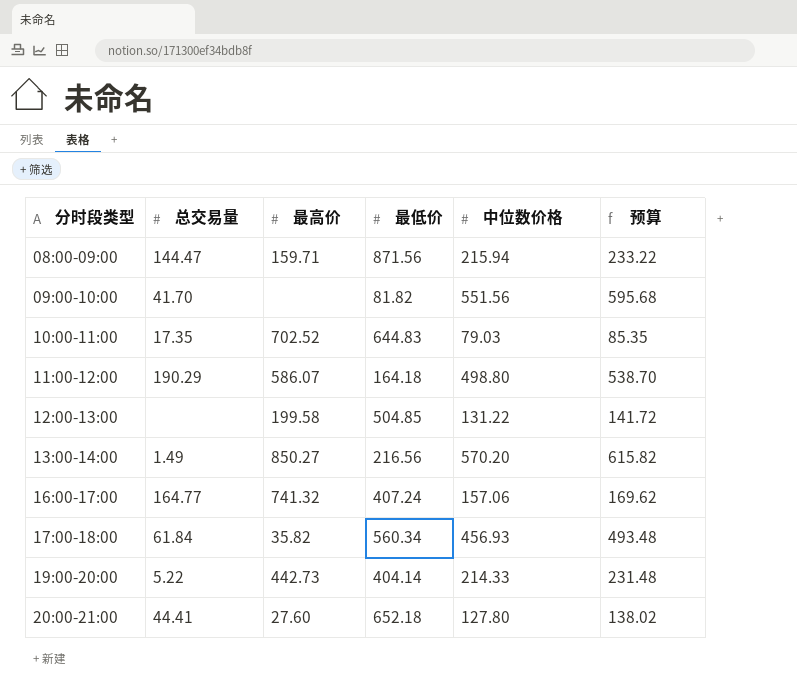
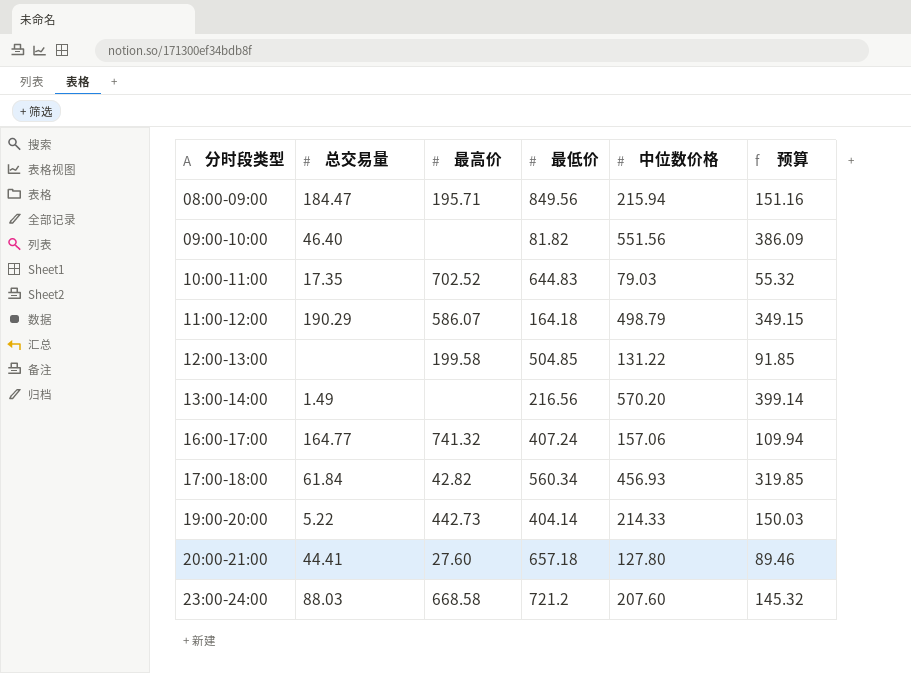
column 预算 | formula: [中位数价格] * 1.08 -> [中位数价格] * 0.7
08:00-09:00 | 总交易量: 144.47 -> 184.47
08:00-09:00 | 最高价: 159.71 -> 195.71
08:00-09:00 | 最低价: 871.56 -> 849.56
09:00-10:00 | 总交易量: 41.70 -> 46.40
11:00-12:00 | 中位数价格: 498.80 -> 498.79
13:00-14:00 | 最高价: 850.27 -> none
17:00-18:00 | 最高价: 35.82 -> 42.82
20:00-21:00 | 最低价: 652.18 -> 657.18
row 23:00-24:00: none -> 88.03 | 668.58 | 721.2 | 207.60 | 145.32

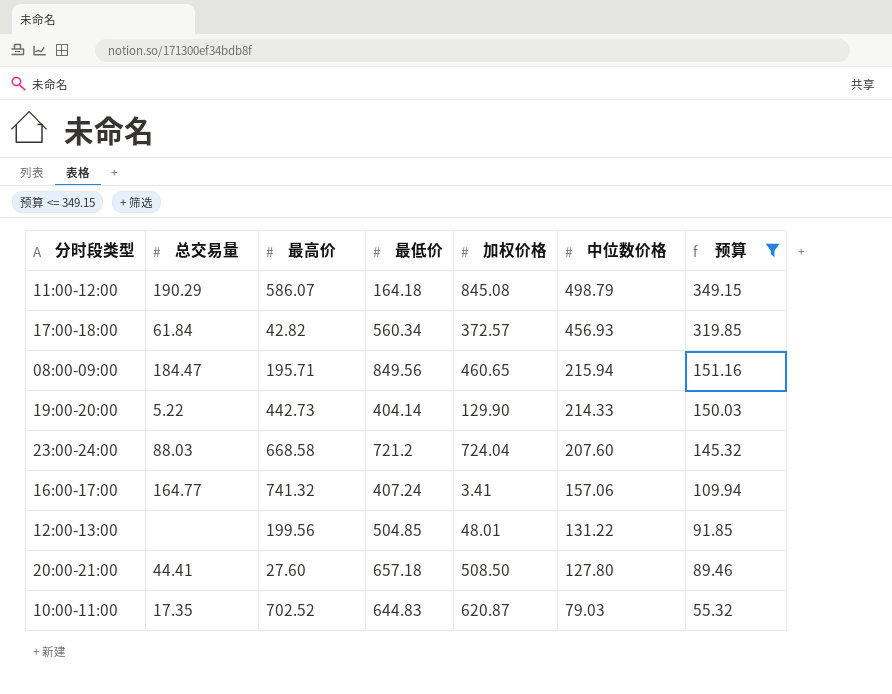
filter: none -> 预算 <= 349.15
row order: 分时段类型 ascending -> 中位数价格 descending
column 加权价格 | position: none -> 5
12:00-13:00 | 最高价: 199.58 -> 199.56

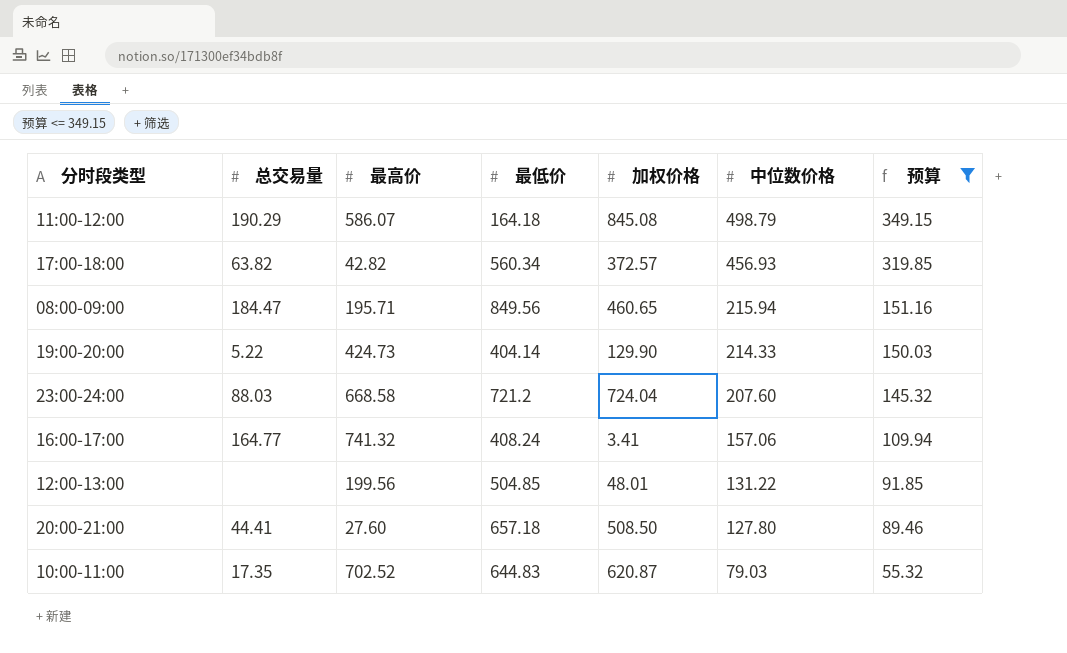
17:00-18:00 | 总交易量: 61.84 -> 63.82
19:00-20:00 | 最高价: 442.73 -> 424.73
16:00-17:00 | 最低价: 407.24 -> 408.24

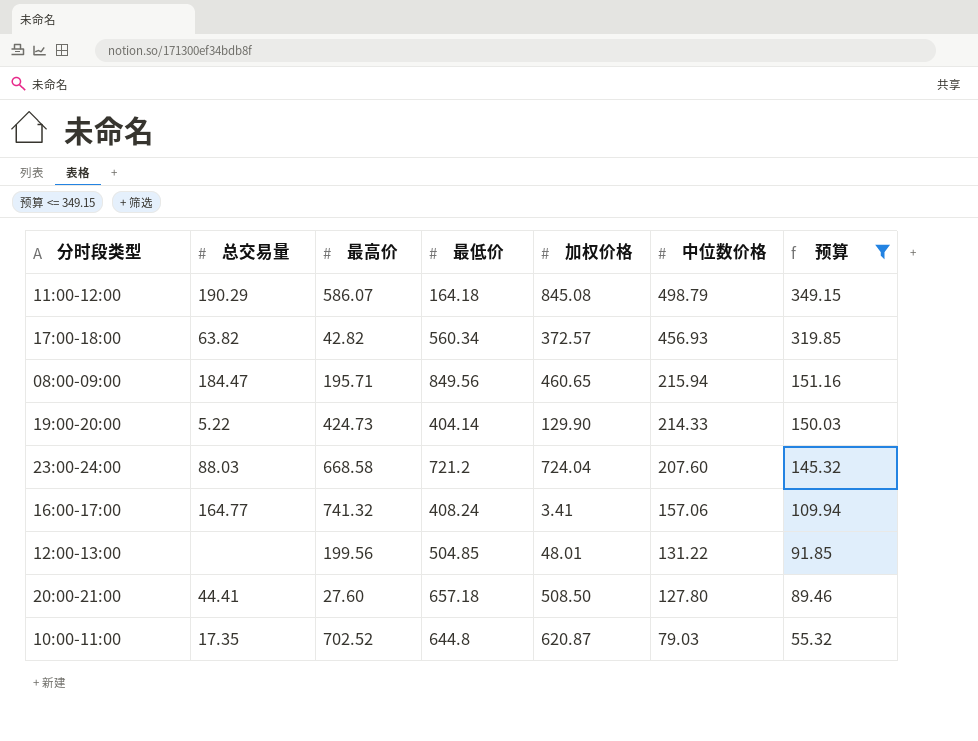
10:00-11:00 | 最低价: 644.83 -> 644.8

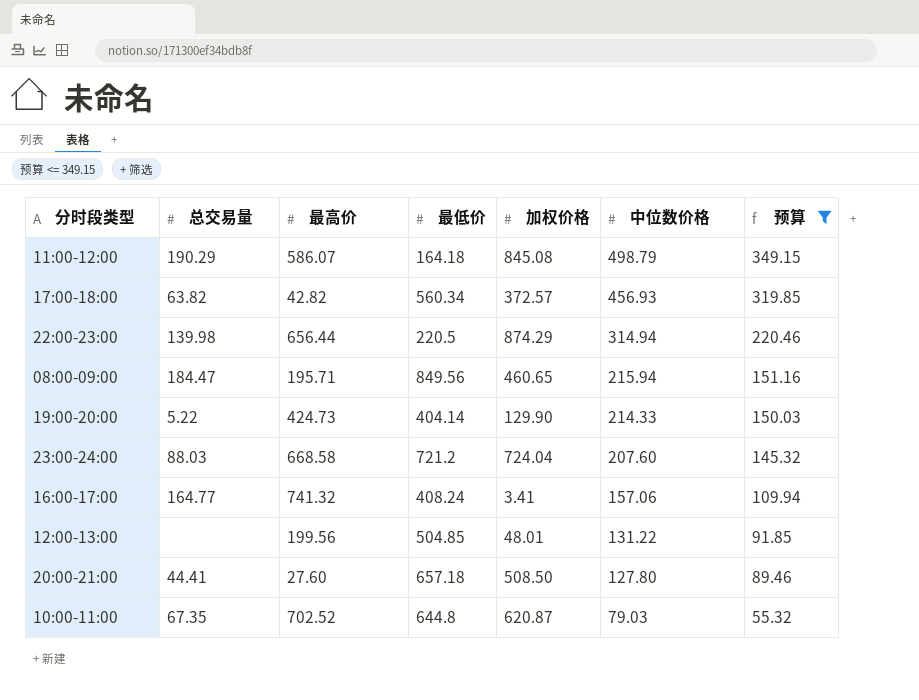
row 22:00-23:00: none -> 139.98 | 656.44 | 220.5 | 874.29 | 314.94 | 220.46
10:00-11:00 | 总交易量: 17.35 -> 67.35

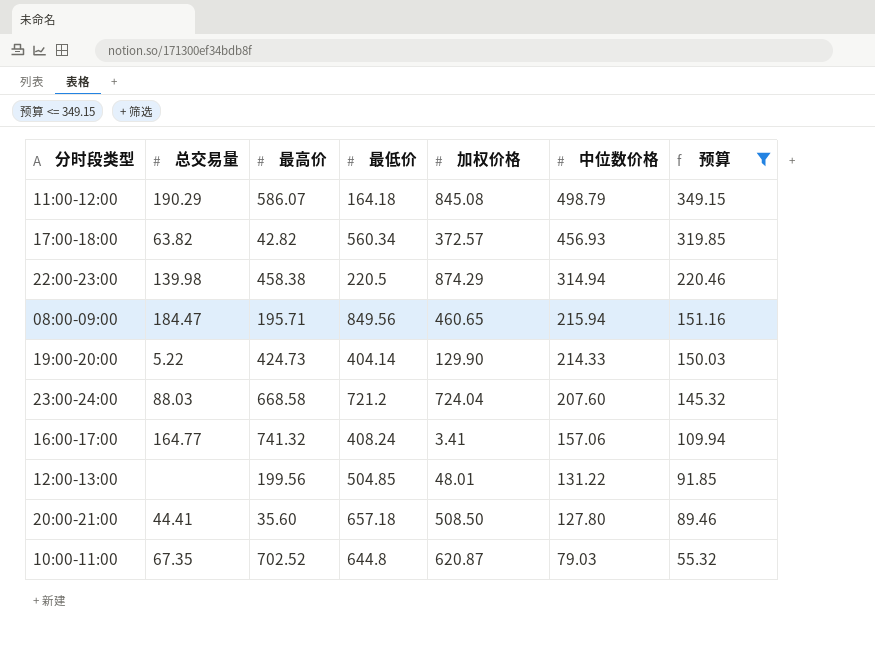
22:00-23:00 | 最高价: 656.44 -> 458.38
20:00-21:00 | 最高价: 27.60 -> 35.60

